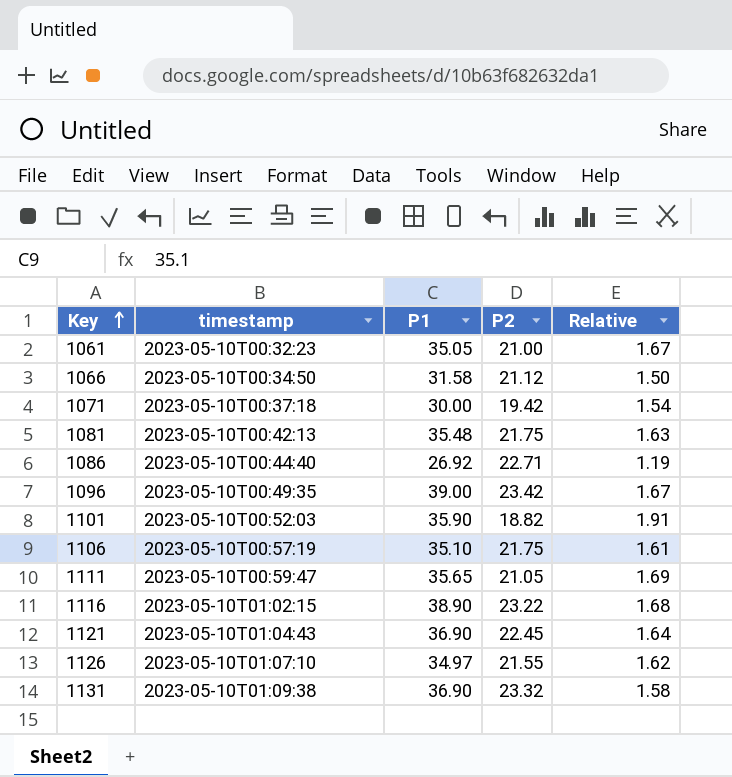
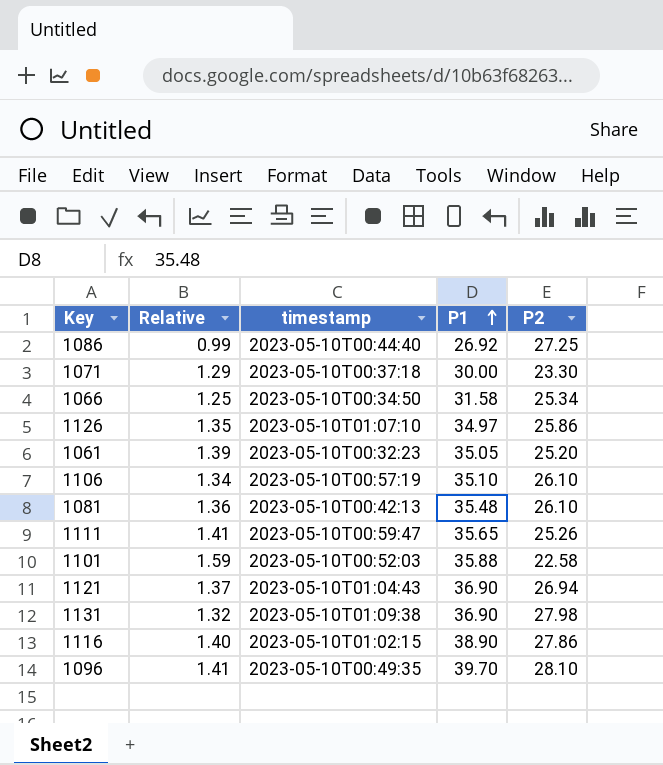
row order: Key ascending -> P1 ascending
column Relative | position: 5 -> 2
1086 | Relative: 1.19 -> 0.99
1086 | P2: 22.71 -> 27.25
1071 | Relative: 1.54 -> 1.29
1071 | P2: 19.42 -> 23.30
1066 | Relative: 1.50 -> 1.25
1066 | P2: 21.12 -> 25.34
1126 | Relative: 1.62 -> 1.35
1126 | P2: 21.55 -> 25.86
1061 | Relative: 1.67 -> 1.39
1061 | P2: 21.00 -> 25.20
1106 | Relative: 1.61 -> 1.34
1106 | P2: 21.75 -> 26.10
1081 | Relative: 1.63 -> 1.36
1081 | P2: 21.75 -> 26.10
1111 | Relative: 1.69 -> 1.41
1111 | P2: 21.05 -> 25.26
1101 | Relative: 1.91 -> 1.59
1101 | P1: 35.90 -> 35.88
1101 | P2: 18.82 -> 22.58
1121 | Relative: 1.64 -> 1.37
1121 | P2: 22.45 -> 26.94
1131 | Relative: 1.58 -> 1.32
1131 | P2: 23.32 -> 27.98
1116 | Relative: 1.68 -> 1.40
1116 | P2: 23.22 -> 27.86
1096 | Relative: 1.67 -> 1.41
1096 | P1: 39.00 -> 39.70
1096 | P2: 23.42 -> 28.10

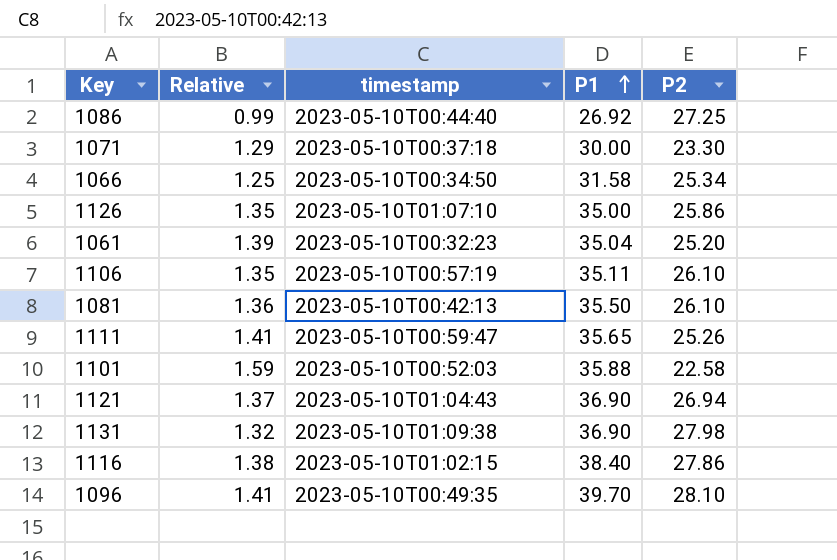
1126 | P1: 34.97 -> 35.00
1061 | P1: 35.05 -> 35.04
1106 | Relative: 1.34 -> 1.35
1106 | P1: 35.10 -> 35.11
1081 | P1: 35.48 -> 35.50
1116 | Relative: 1.40 -> 1.38
1116 | P1: 38.90 -> 38.40

